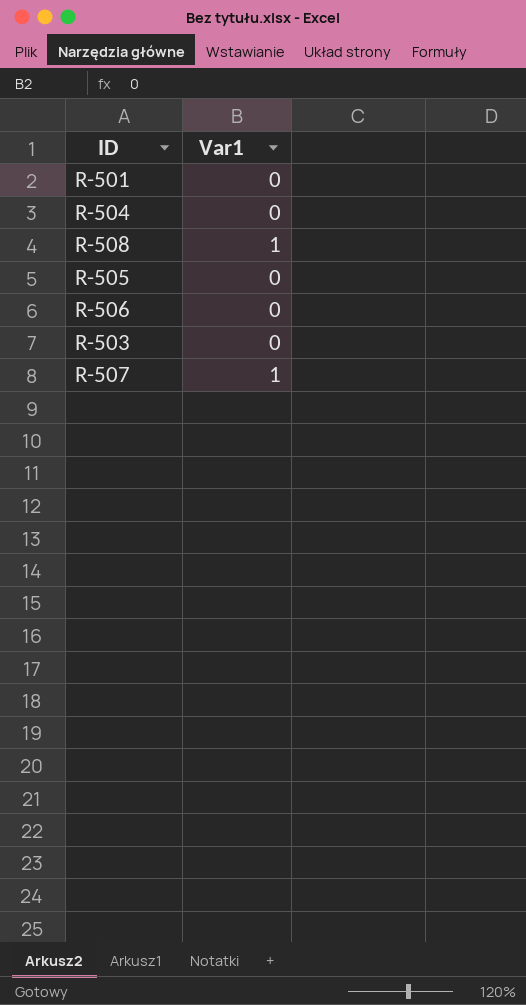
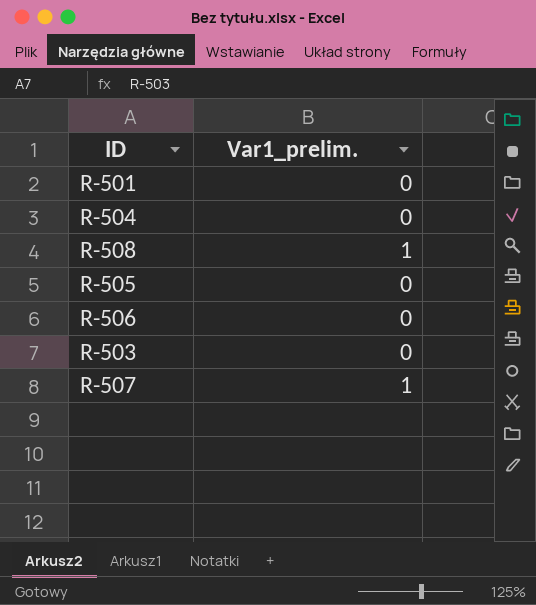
column name: Var1 -> Var1_prelim.

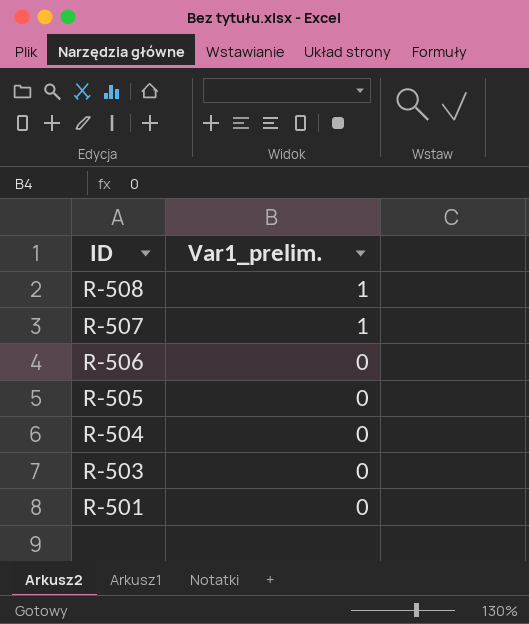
row order: none -> ID descending

